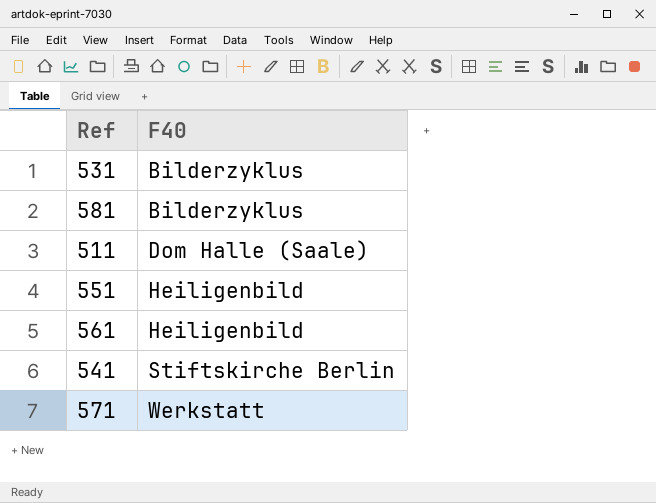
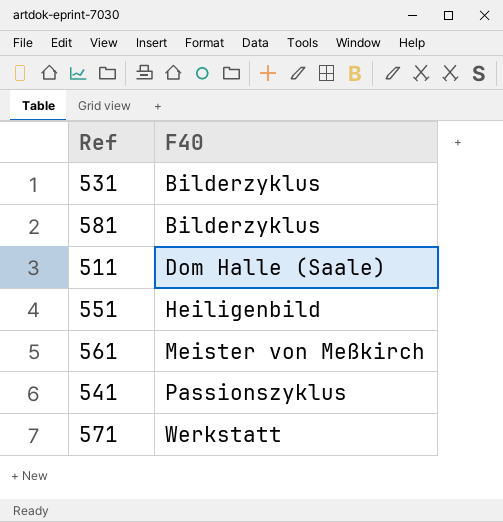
561 | F40: Heiligenbild -> Meister von Meßkirch
541 | F40: Stiftskirche Berlin -> Passionszyklus

